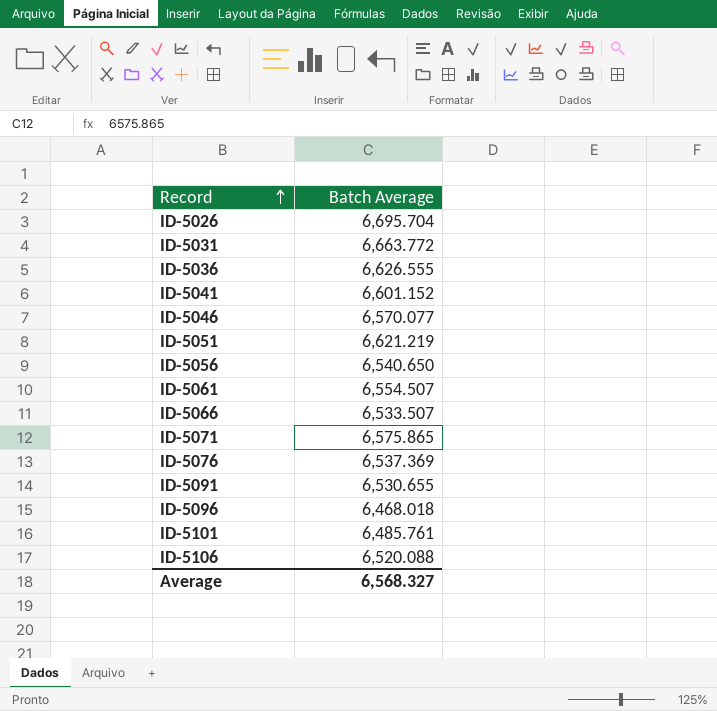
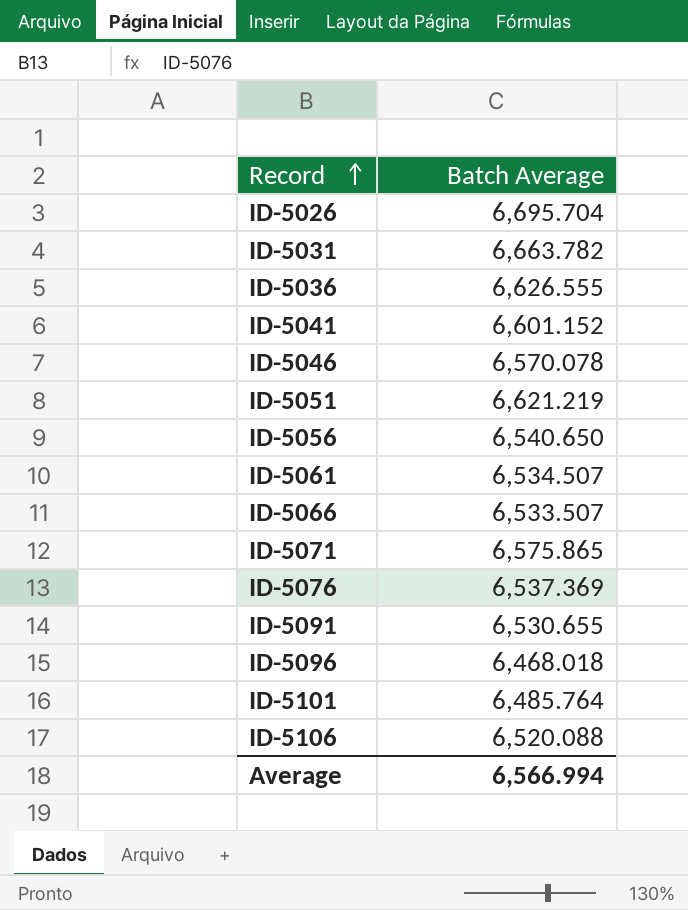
ID-5031 | Batch Average: 6,663.772 -> 6,663.782
ID-5046 | Batch Average: 6,570.077 -> 6,570.078
ID-5061 | Batch Average: 6,554.507 -> 6,534.507
ID-5101 | Batch Average: 6,485.761 -> 6,485.764
Average | Batch Average: 6,568.327 -> 6,566.994

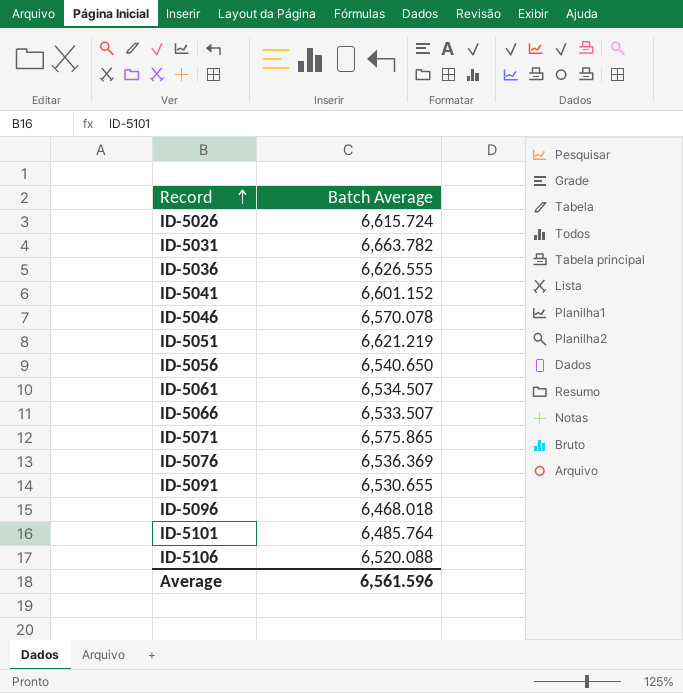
ID-5026 | Batch Average: 6,695.704 -> 6,615.724
ID-5076 | Batch Average: 6,537.369 -> 6,536.369
Average | Batch Average: 6,566.994 -> 6,561.596

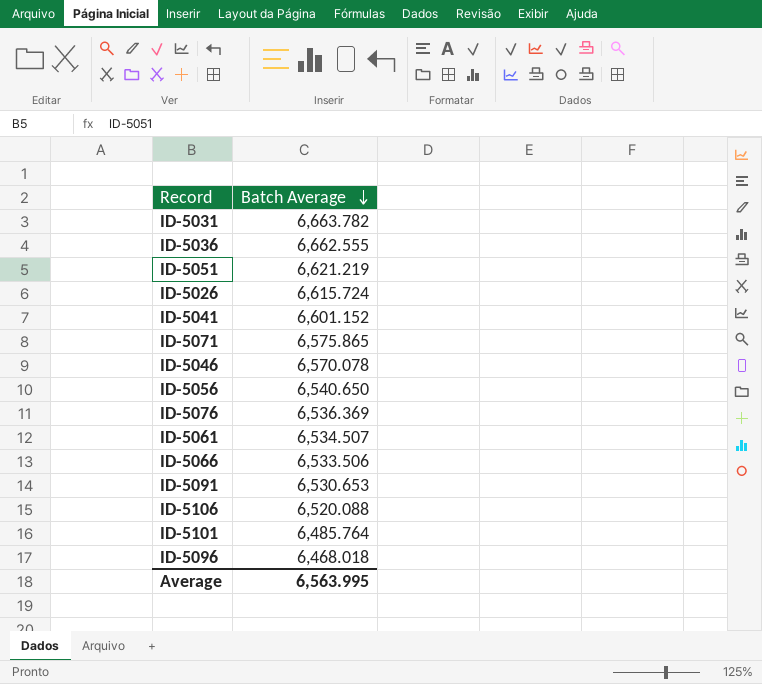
row order: Record ascending -> Batch Average descending
ID-5036 | Batch Average: 6,626.555 -> 6,662.555
ID-5066 | Batch Average: 6,533.507 -> 6,533.506
ID-5091 | Batch Average: 6,530.655 -> 6,530.653
Average | Batch Average: 6,561.596 -> 6,563.995

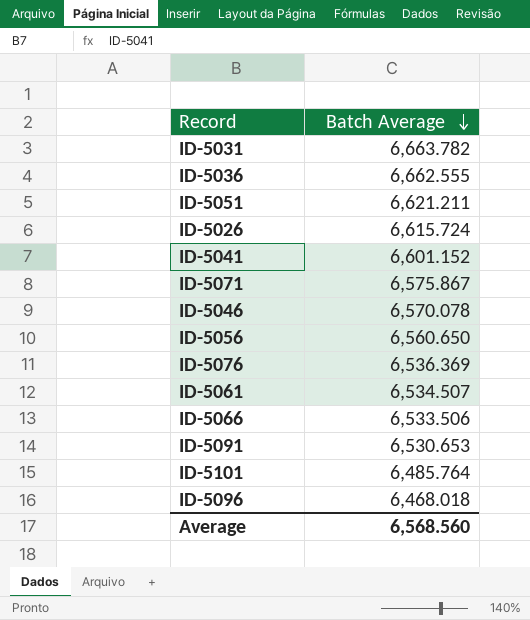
row ID-5106: 6,520.088 -> none
ID-5051 | Batch Average: 6,621.219 -> 6,621.211
ID-5071 | Batch Average: 6,575.865 -> 6,575.867
ID-5056 | Batch Average: 6,540.650 -> 6,560.650
Average | Batch Average: 6,563.995 -> 6,568.560

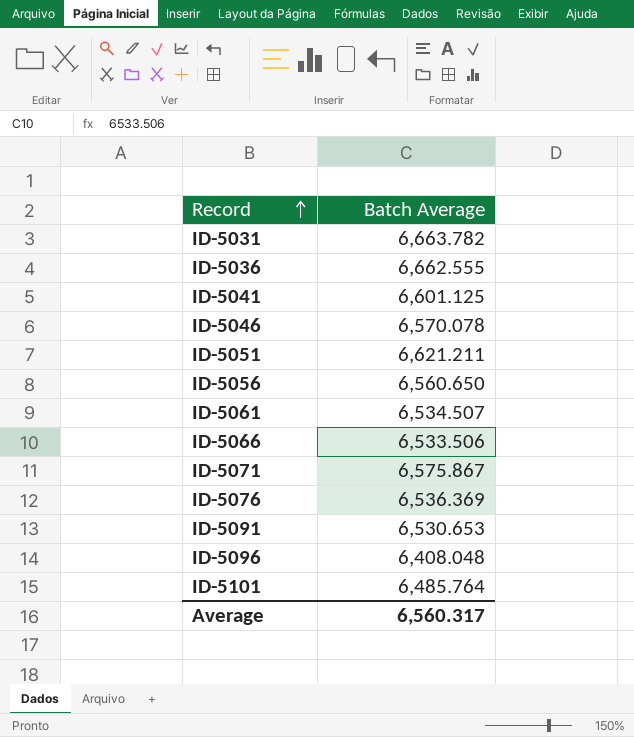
row order: Batch Average descending -> Record ascending
row ID-5026: 6,615.724 -> none
ID-5041 | Batch Average: 6,601.152 -> 6,601.125
ID-5096 | Batch Average: 6,468.018 -> 6,408.048
Average | Batch Average: 6,568.560 -> 6,560.317

